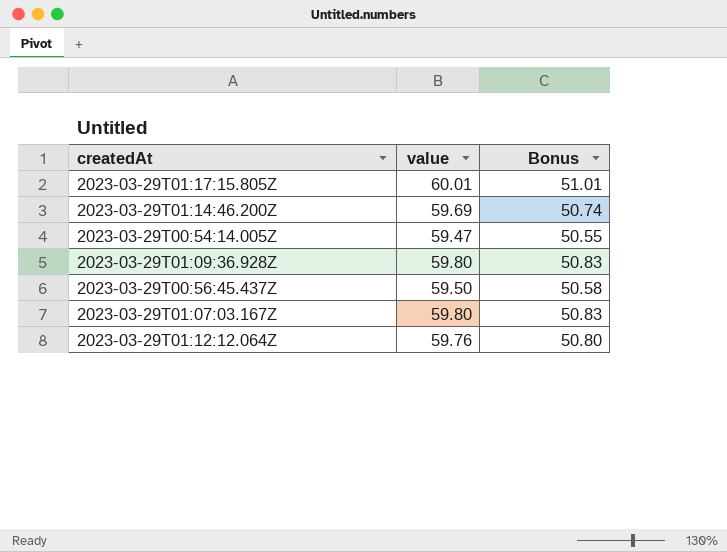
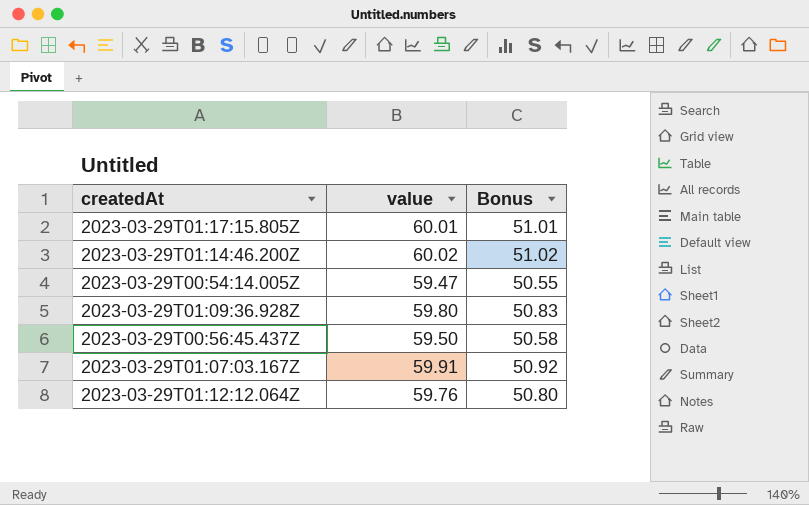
2023-03-29T01:14:46.200Z | value: 59.69 -> 60.02
2023-03-29T01:14:46.200Z | Bonus: 50.74 -> 51.02
2023-03-29T01:07:03.167Z | value: 59.80 -> 59.91
2023-03-29T01:07:03.167Z | Bonus: 50.83 -> 50.92

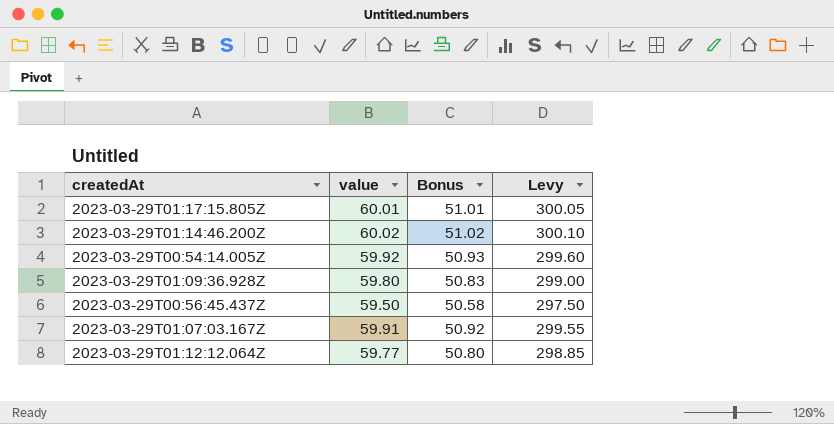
column Levy | formula: none -> [value] * 5
2023-03-29T00:54:14.005Z | value: 59.47 -> 59.92
2023-03-29T00:54:14.005Z | Bonus: 50.55 -> 50.93
2023-03-29T01:12:12.064Z | value: 59.76 -> 59.77

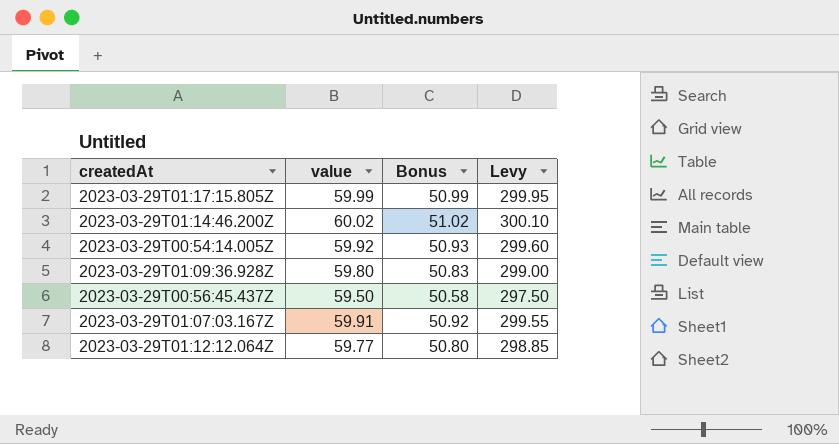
2023-03-29T01:17:15.805Z | value: 60.01 -> 59.99
2023-03-29T01:17:15.805Z | Bonus: 51.01 -> 50.99
2023-03-29T01:17:15.805Z | Levy: 300.05 -> 299.95

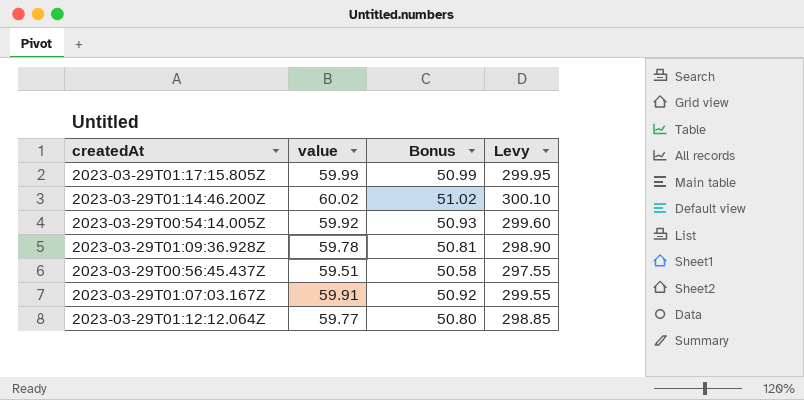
2023-03-29T01:09:36.928Z | value: 59.80 -> 59.78
2023-03-29T01:09:36.928Z | Bonus: 50.83 -> 50.81
2023-03-29T01:09:36.928Z | Levy: 299.00 -> 298.90
2023-03-29T00:56:45.437Z | value: 59.50 -> 59.51
2023-03-29T00:56:45.437Z | Levy: 297.50 -> 297.55

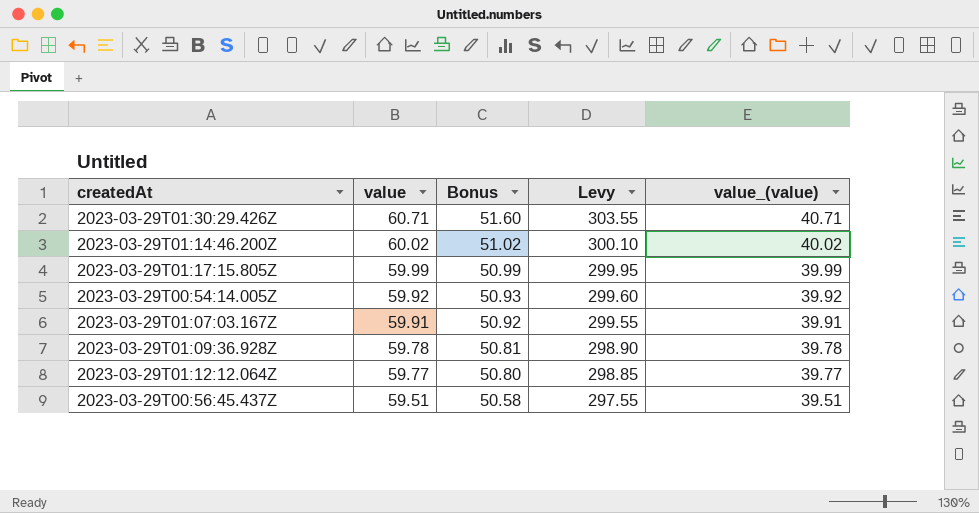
row order: none -> value descending
column value_(value) | formula: none -> [value] - 20
row 2023-03-29T01:30:29.426Z: none -> 60.71 | 51.60 | 303.55 | 40.71

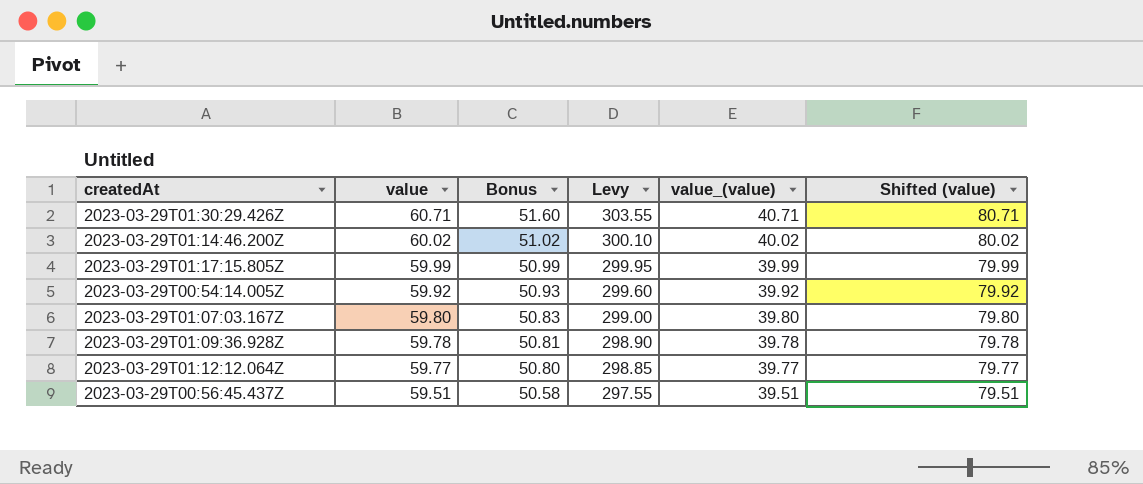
column Shifted (value) | formula: none -> [value] + 20
2023-03-29T01:07:03.167Z | value: 59.91 -> 59.80
2023-03-29T01:07:03.167Z | Bonus: 50.92 -> 50.83
2023-03-29T01:07:03.167Z | Levy: 299.55 -> 299.00
2023-03-29T01:07:03.167Z | value_(value): 39.91 -> 39.80

